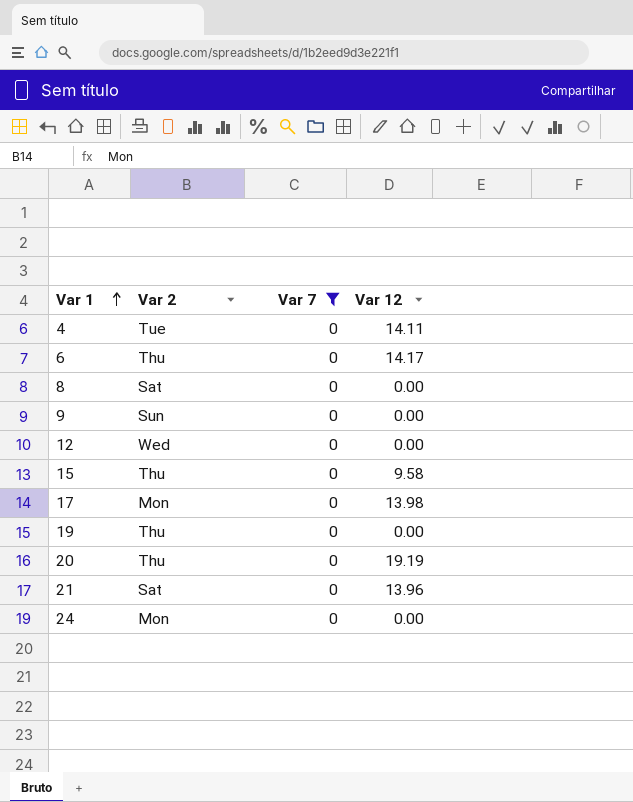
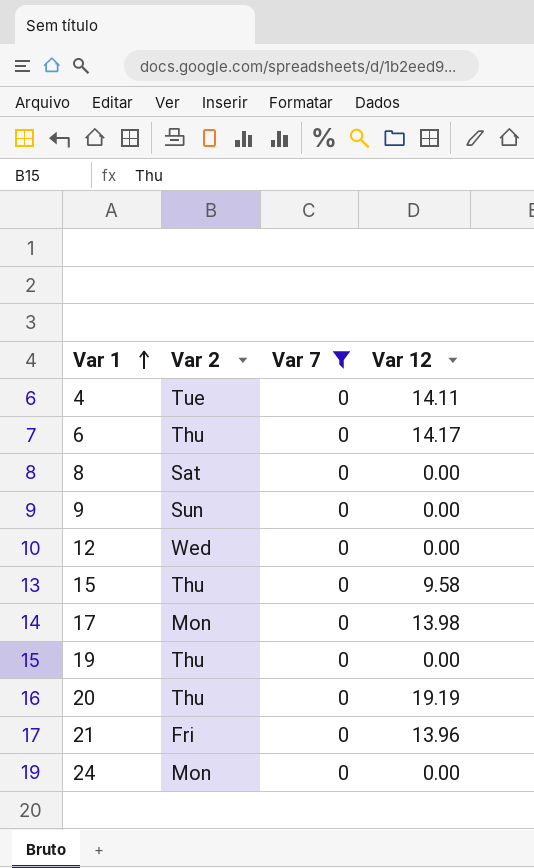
21 | Var 2: Sat -> Fri

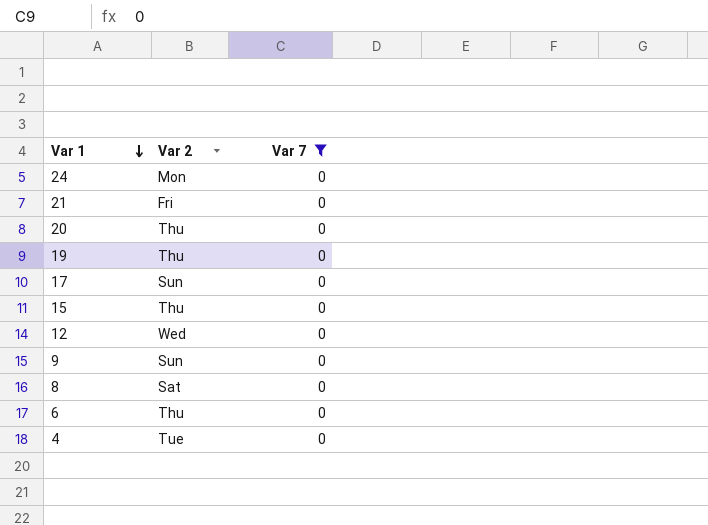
row order: Var 1 ascending -> Var 1 descending
column Var 12 | position: 4 -> none
17 | Var 2: Mon -> Sun

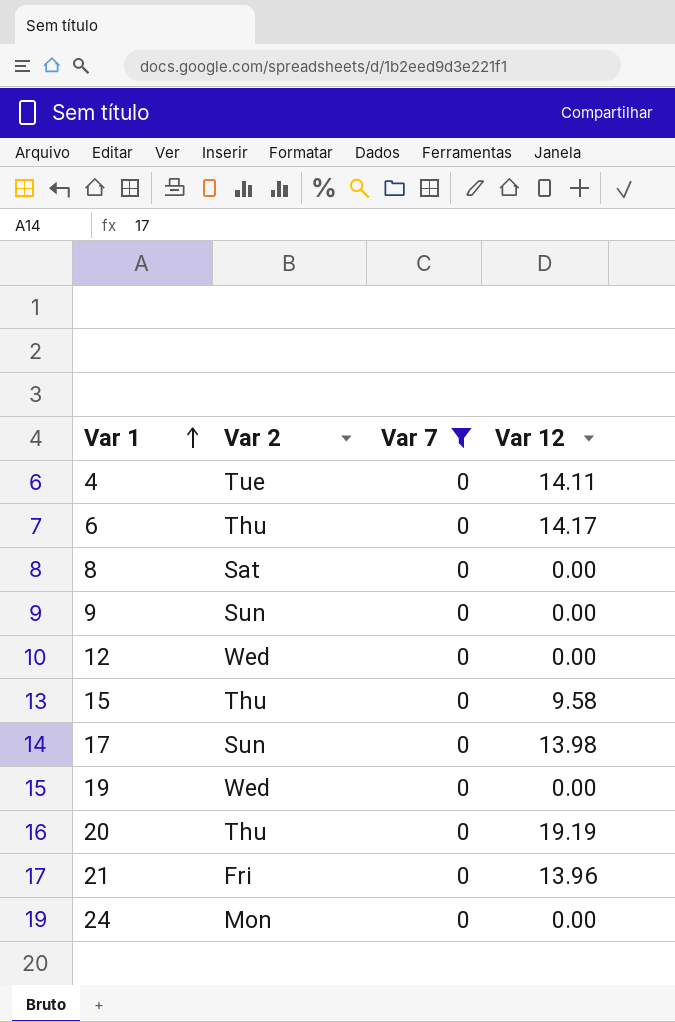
row order: Var 1 descending -> Var 1 ascending
column Var 12 | position: none -> 4
19 | Var 2: Thu -> Wed

